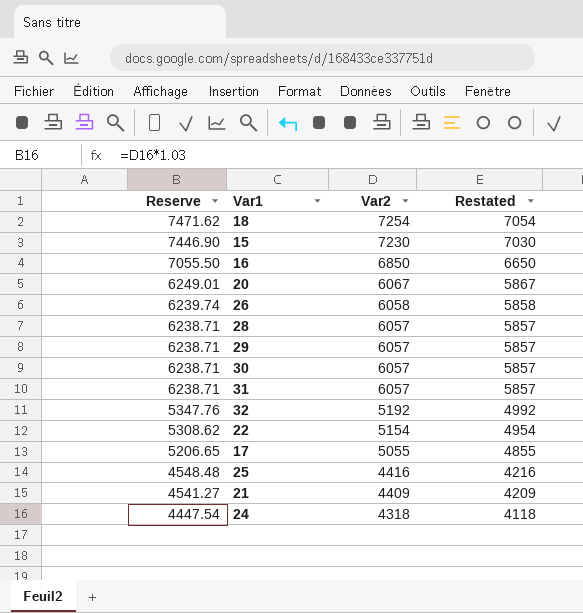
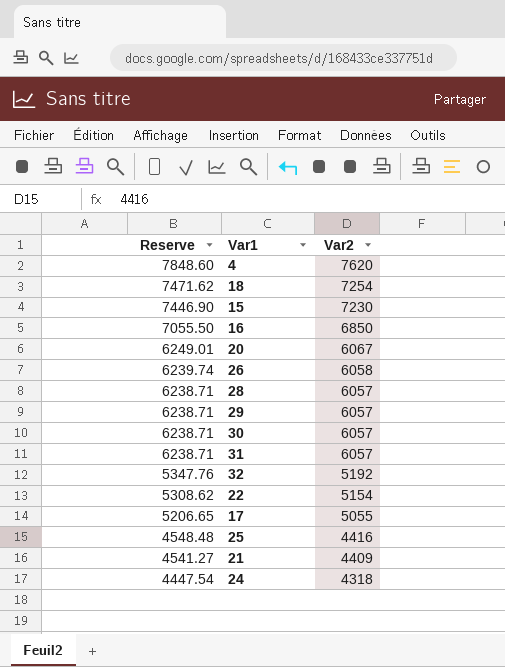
column Restated | formula: [Var2] - 200 -> none
row 4: none -> 7848.60 | 7620

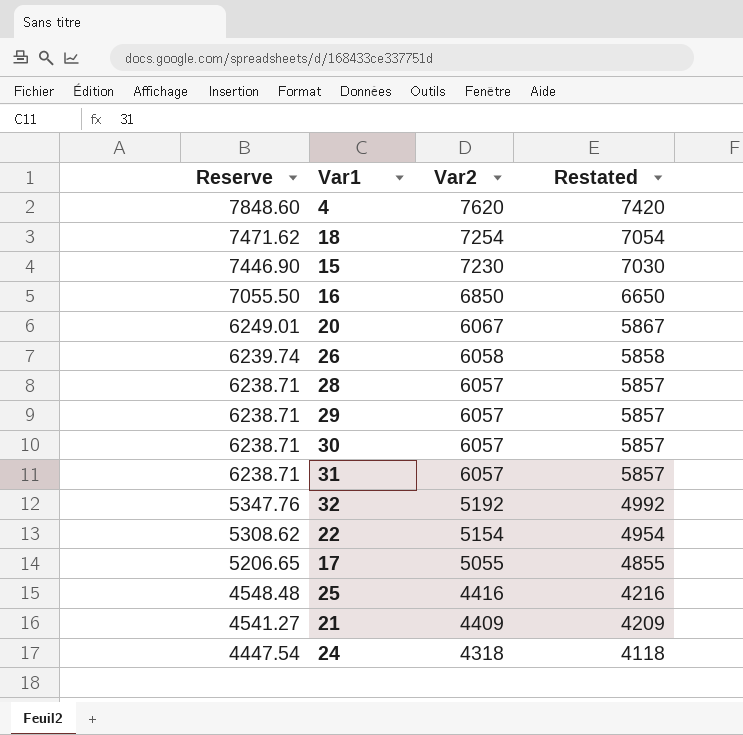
column Restated | formula: none -> [Var2] - 200

